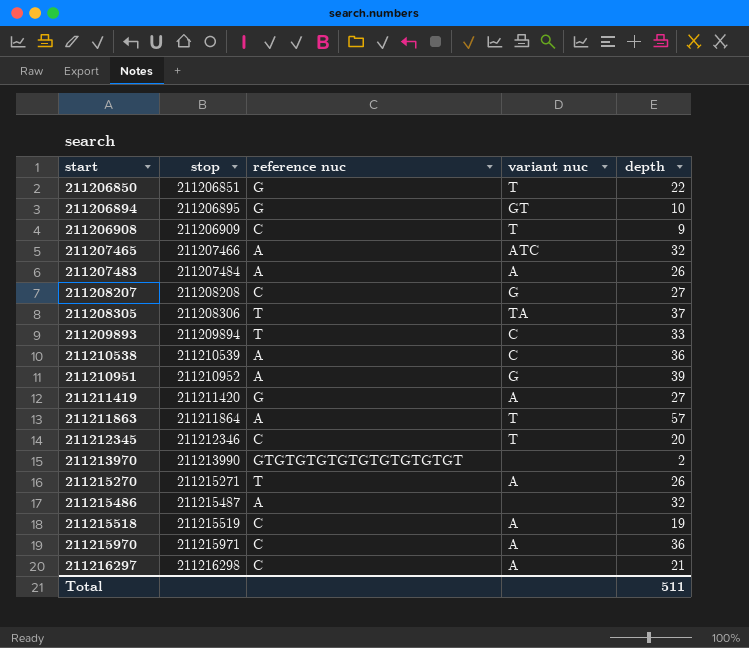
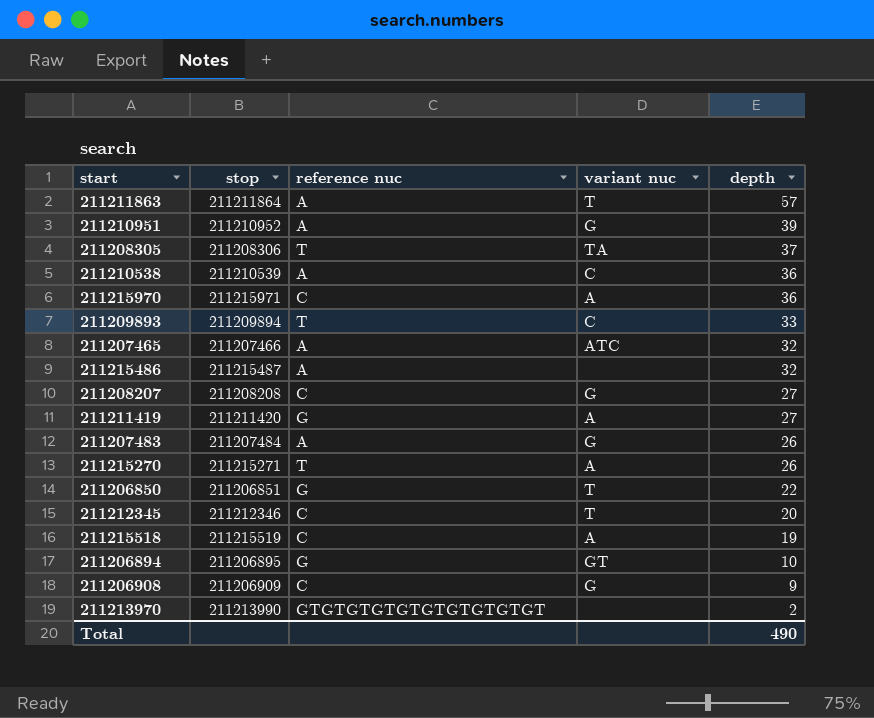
row order: start ascending -> depth descending
row 211216297: 211216298 | C | A | 21 -> none
211207483 | variant nuc: A -> G
211206908 | variant nuc: T -> G
Total | depth: 511 -> 490

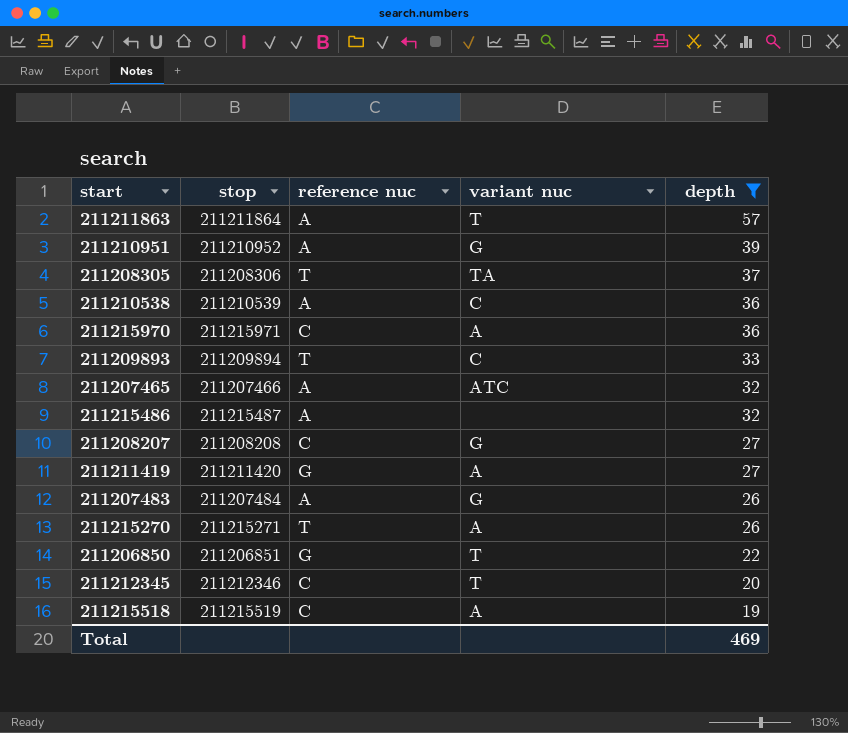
filter: none -> depth >= 19
Total | depth: 490 -> 469

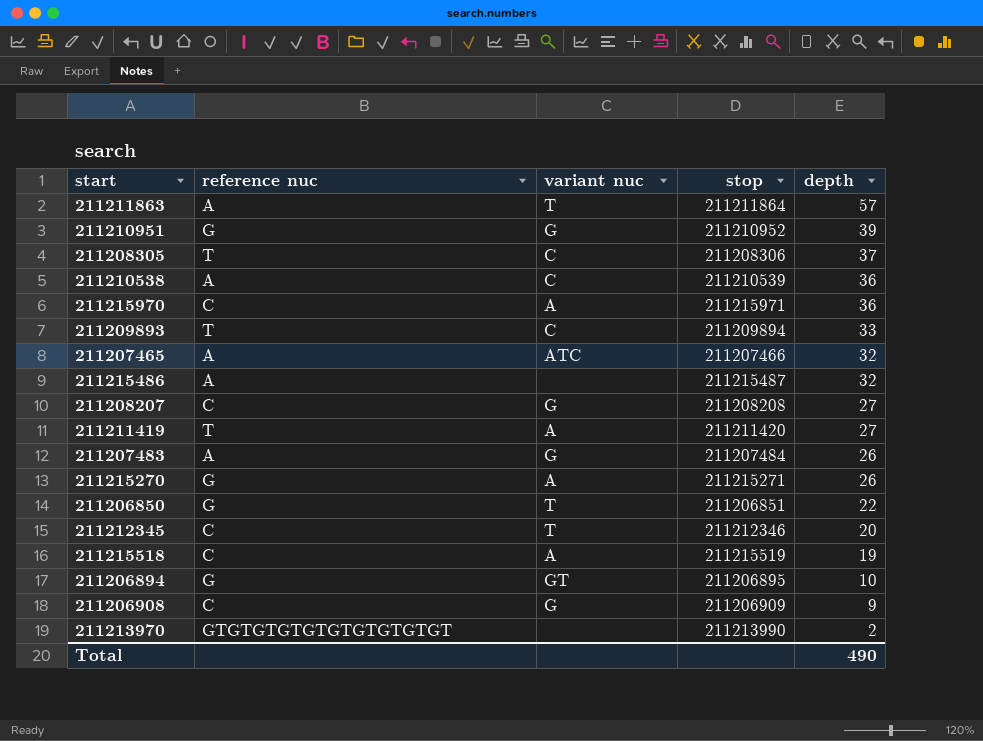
filter: depth >= 19 -> none
column stop | position: 2 -> 4
211210951 | reference nuc: A -> G
211208305 | variant nuc: TA -> C
211211419 | reference nuc: G -> T
211215270 | reference nuc: T -> G
Total | depth: 469 -> 490

